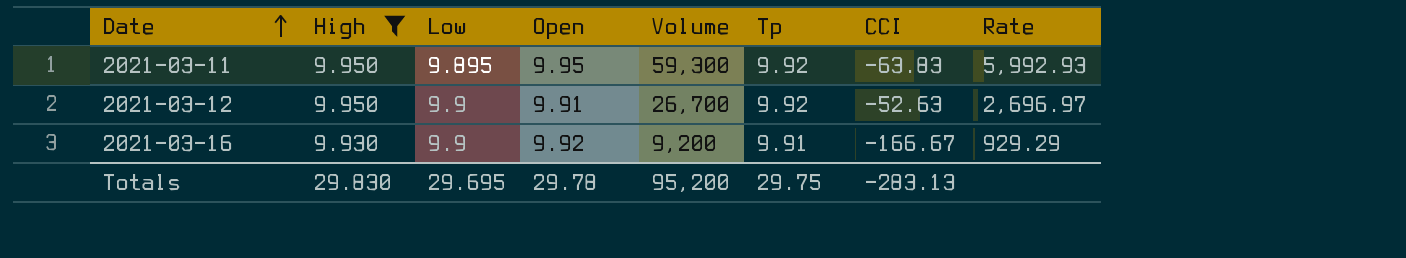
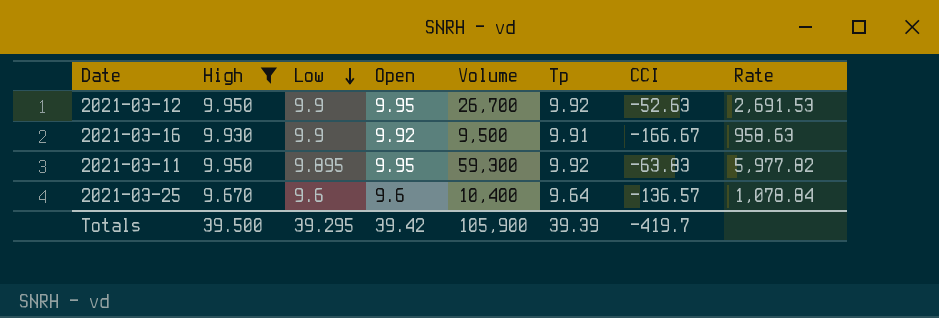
row order: Date ascending -> Low descending
column Rate | formula: [Volume] / [Low] -> [Volume] / [Tp]
2021-03-12 | Open: 9.91 -> 9.95
2021-03-16 | Volume: 9,200 -> 9,500
row 2021-03-25: none -> 9.670 | 9.6 | 9.6 | 10,400 | 9.64 | -136.57 | 1,078.84
Totals | High: 29.830 -> 39.500
Totals | Low: 29.695 -> 39.295
Totals | Open: 29.78 -> 39.42
Totals | Volume: 95,200 -> 105,900
Totals | Tp: 29.75 -> 39.39
Totals | CCI: -283.13 -> -419.7

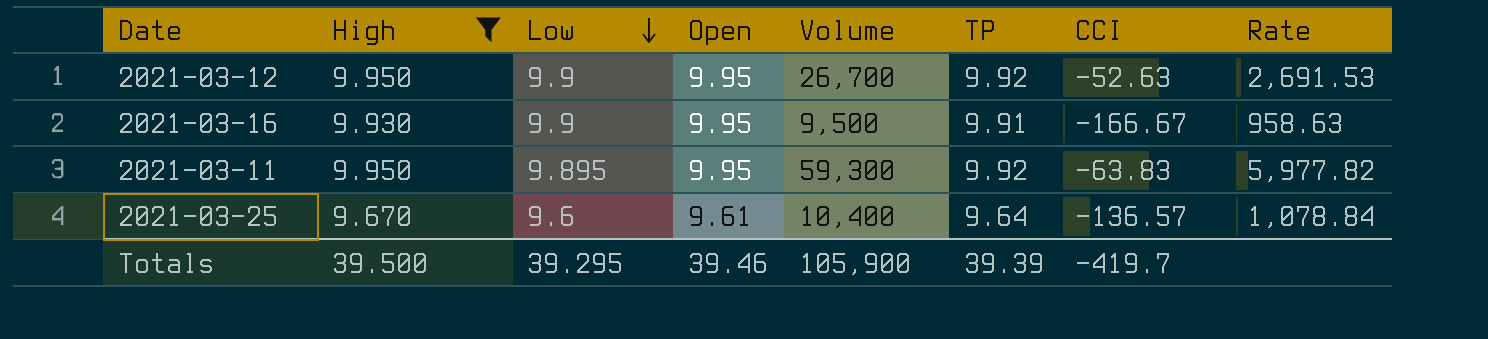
column name: Tp -> TP
2021-03-16 | Open: 9.92 -> 9.95
2021-03-25 | Open: 9.6 -> 9.61
Totals | Open: 39.42 -> 39.46

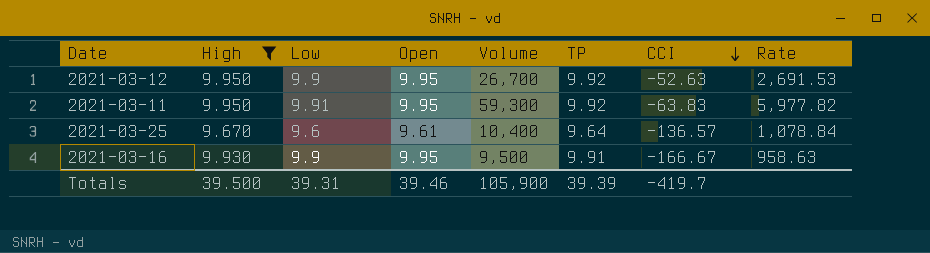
row order: Low descending -> CCI descending
2021-03-11 | Low: 9.895 -> 9.91
Totals | Low: 39.295 -> 39.31

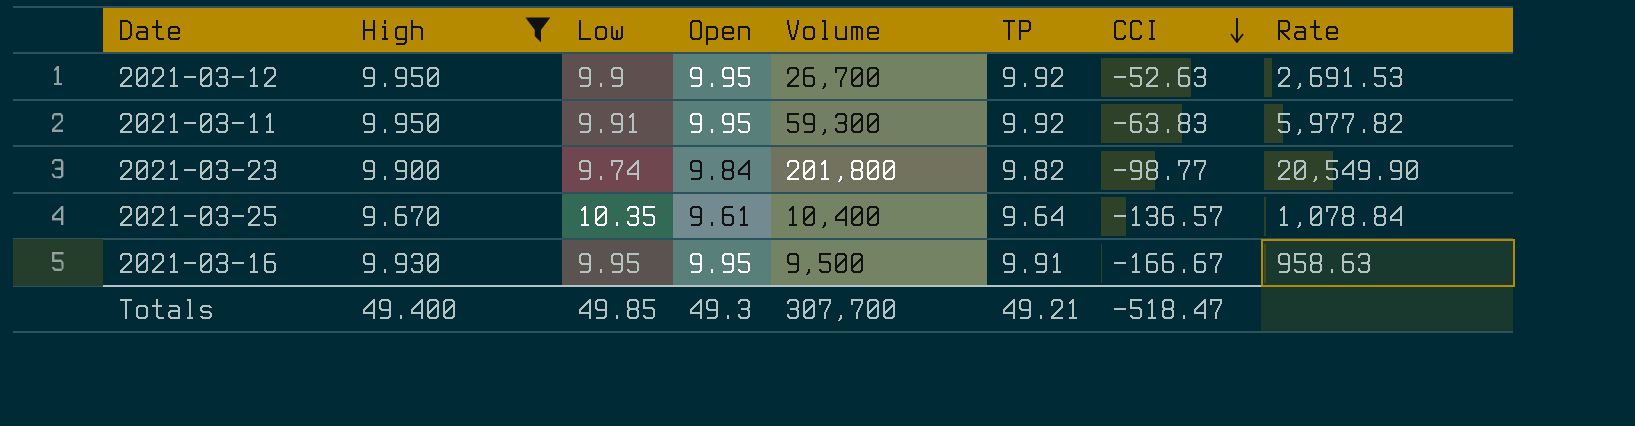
row 2021-03-23: none -> 9.900 | 9.74 | 9.84 | 201,800 | 9.82 | -98.77 | 20,549.90
2021-03-25 | Low: 9.6 -> 10.35
2021-03-16 | Low: 9.9 -> 9.95
Totals | High: 39.500 -> 49.400
Totals | Low: 39.31 -> 49.85
Totals | Open: 39.46 -> 49.3
Totals | Volume: 105,900 -> 307,700
Totals | TP: 39.39 -> 49.21
Totals | CCI: -419.7 -> -518.47

